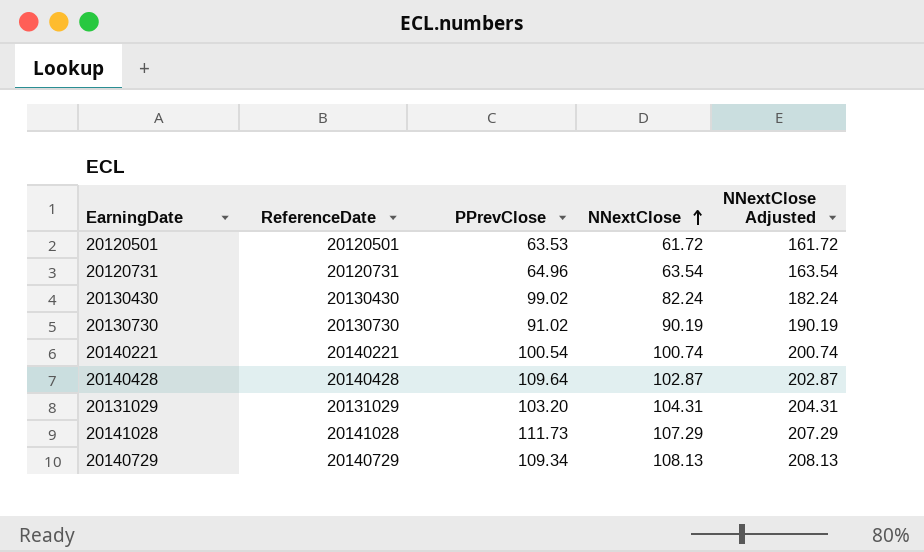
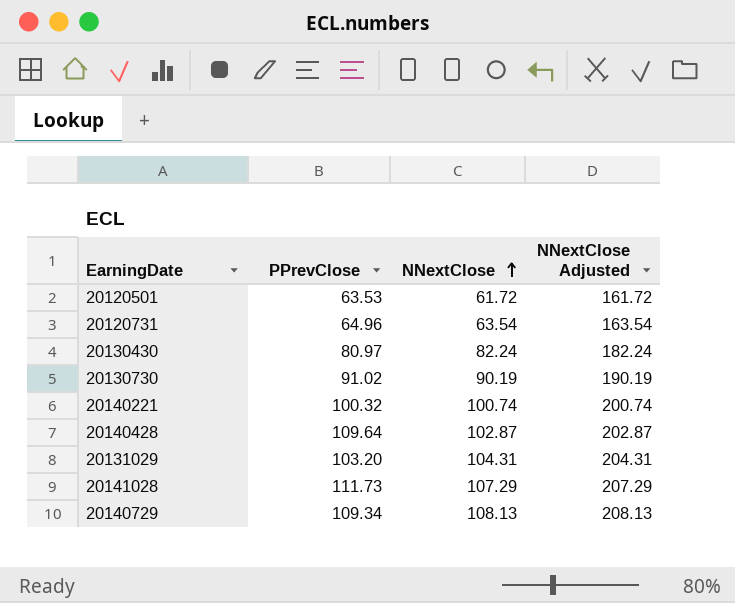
column ReferenceDate | position: 2 -> none
20130430 | PPrevClose: 99.02 -> 80.97
20140221 | PPrevClose: 100.54 -> 100.32

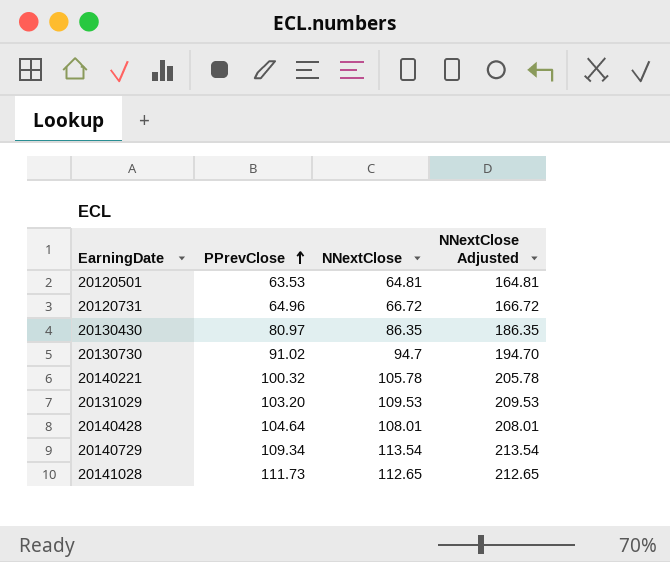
row order: NNextClose ascending -> PPrevClose ascending
20120501 | NNextClose: 61.72 -> 64.81
20120501 | NNextClose Adjusted: 161.72 -> 164.81
20120731 | NNextClose: 63.54 -> 66.72
20120731 | NNextClose Adjusted: 163.54 -> 166.72
20130430 | NNextClose: 82.24 -> 86.35
20130430 | NNextClose Adjusted: 182.24 -> 186.35
20130730 | NNextClose: 90.19 -> 94.7
20130730 | NNextClose Adjusted: 190.19 -> 194.70
20140221 | NNextClose: 100.74 -> 105.78
20140221 | NNextClose Adjusted: 200.74 -> 205.78
20131029 | NNextClose: 104.31 -> 109.53
20131029 | NNextClose Adjusted: 204.31 -> 209.53
20140428 | PPrevClose: 109.64 -> 104.64
20140428 | NNextClose: 102.87 -> 108.01
20140428 | NNextClose Adjusted: 202.87 -> 208.01
20140729 | NNextClose: 108.13 -> 113.54
20140729 | NNextClose Adjusted: 208.13 -> 213.54
20141028 | NNextClose: 107.29 -> 112.65
20141028 | NNextClose Adjusted: 207.29 -> 212.65

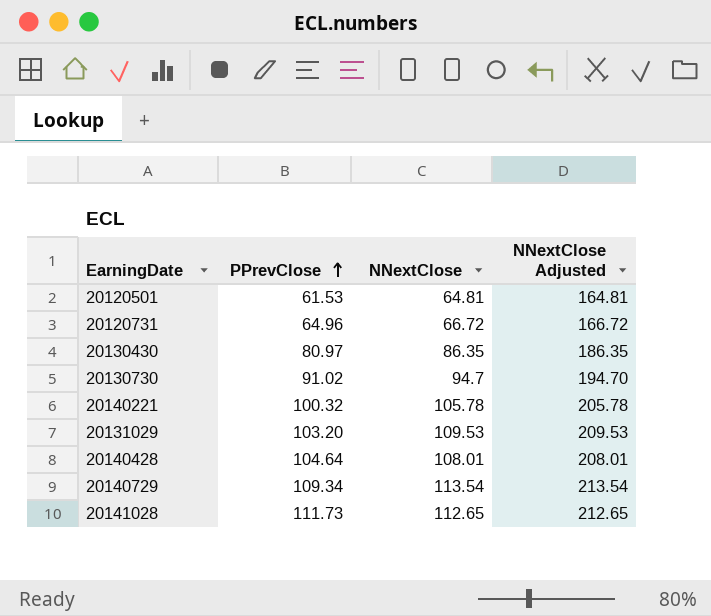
20120501 | PPrevClose: 63.53 -> 61.53

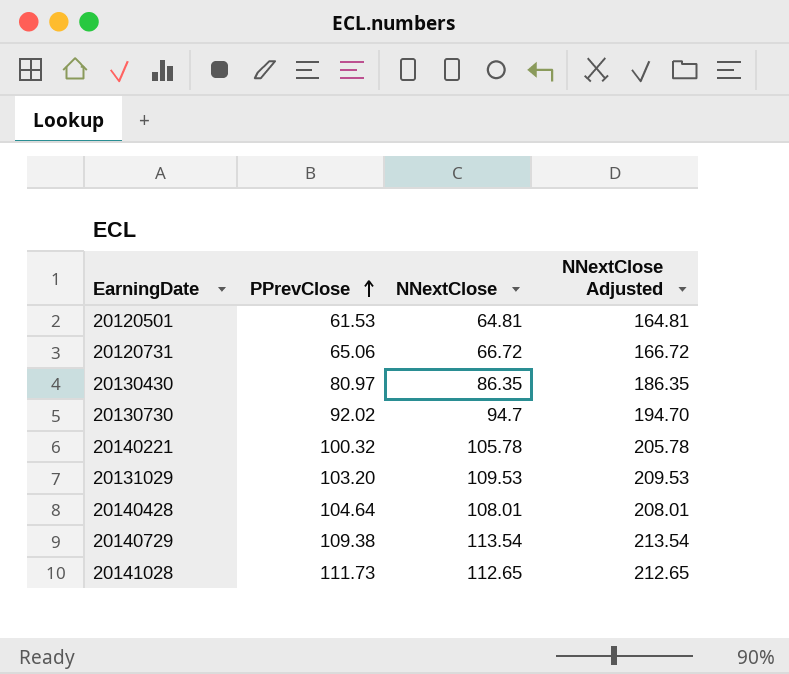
20120731 | PPrevClose: 64.96 -> 65.06
20130730 | PPrevClose: 91.02 -> 92.02
20140729 | PPrevClose: 109.34 -> 109.38

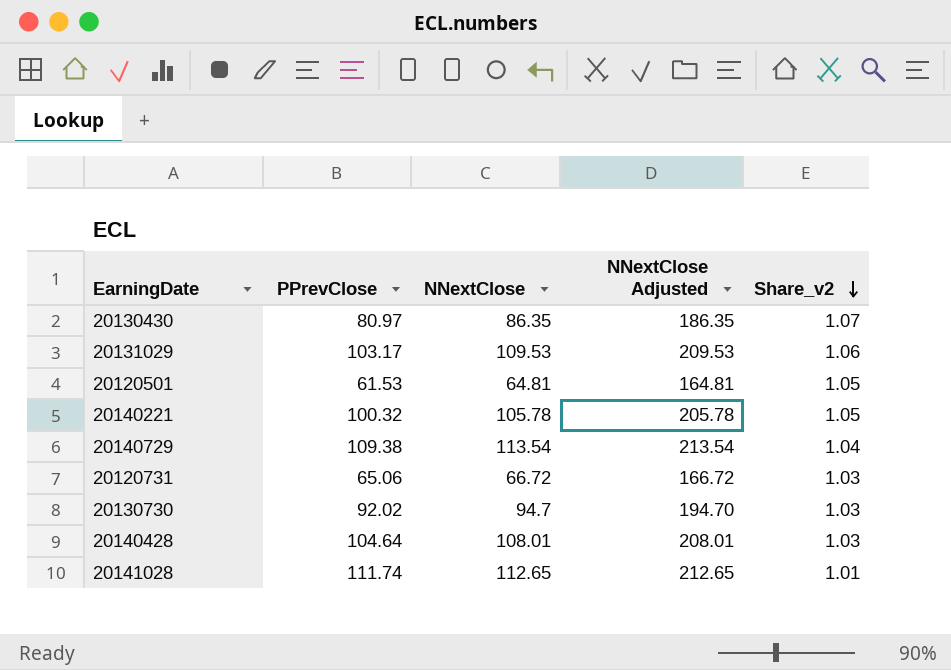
row order: PPrevClose ascending -> Share_v2 descending
column Share_v2 | formula: none -> [NNextClose] / [PPrevClose]
20131029 | PPrevClose: 103.20 -> 103.17
20141028 | PPrevClose: 111.73 -> 111.74

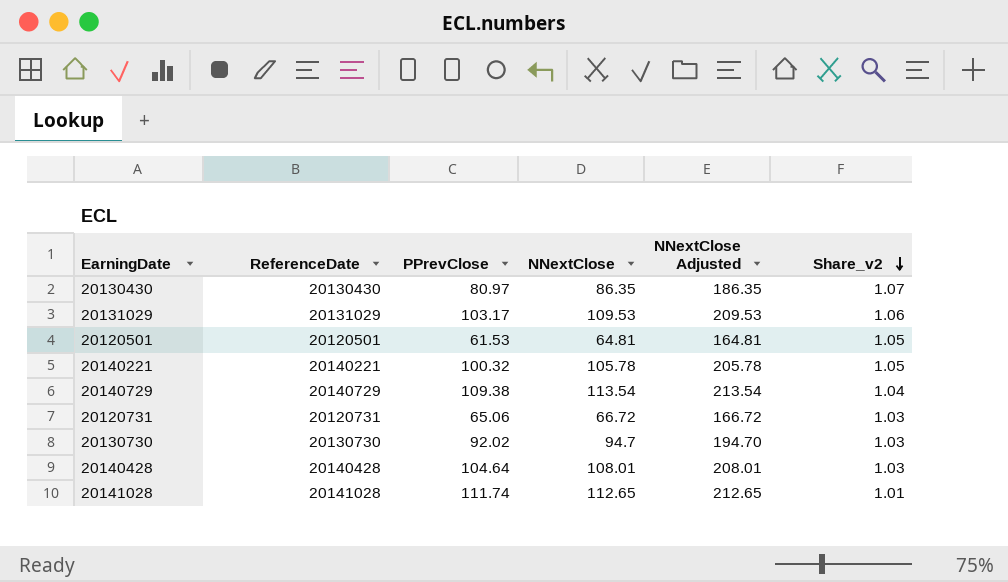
column ReferenceDate | position: none -> 2

